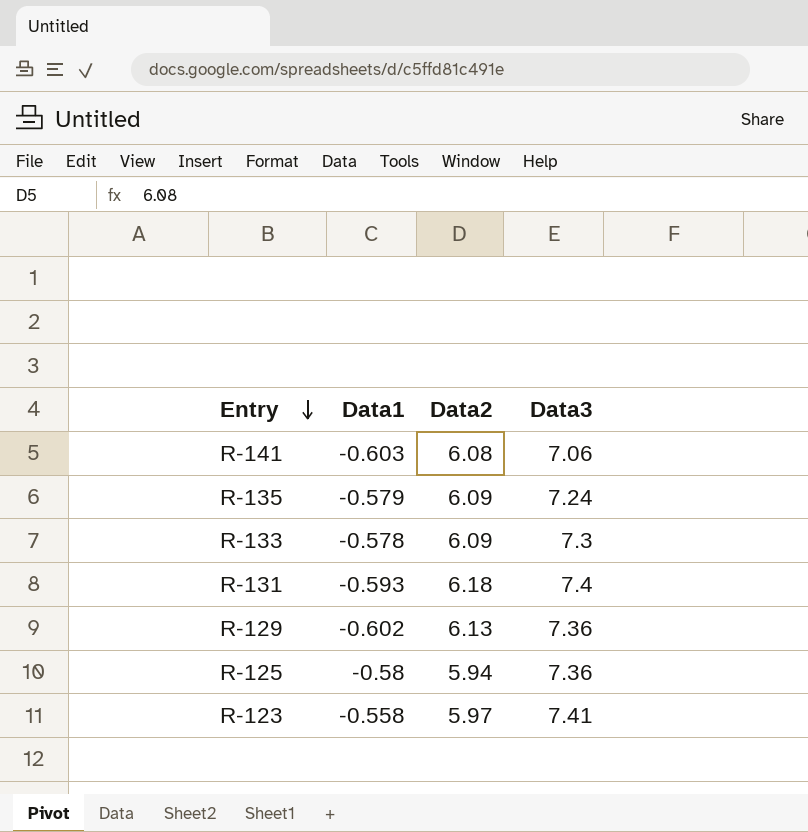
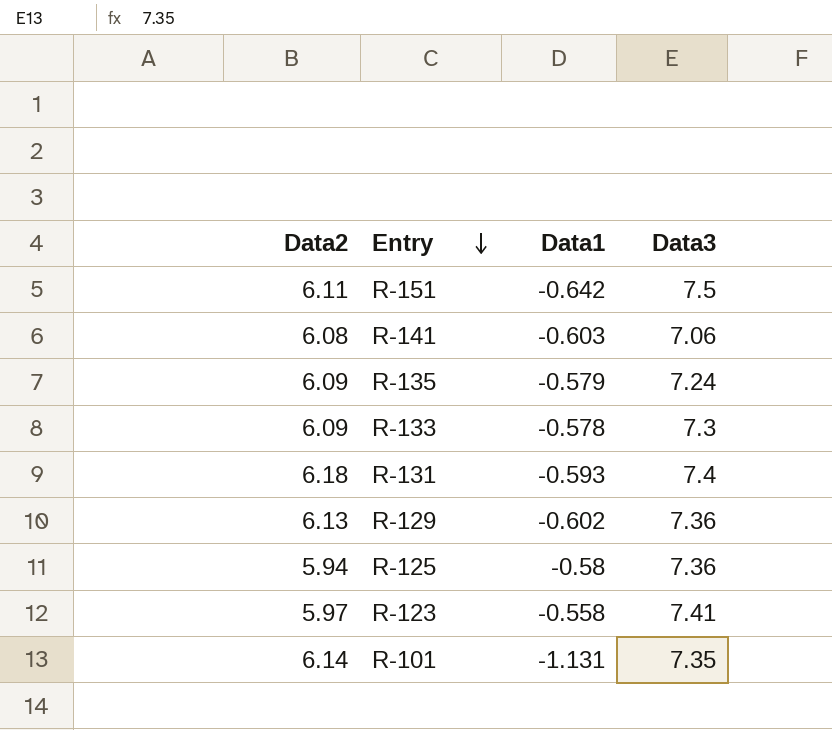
column Data2 | position: 3 -> 1
row R-151: none -> 6.11 | -0.642 | 7.5
row R-101: none -> 6.14 | -1.131 | 7.35

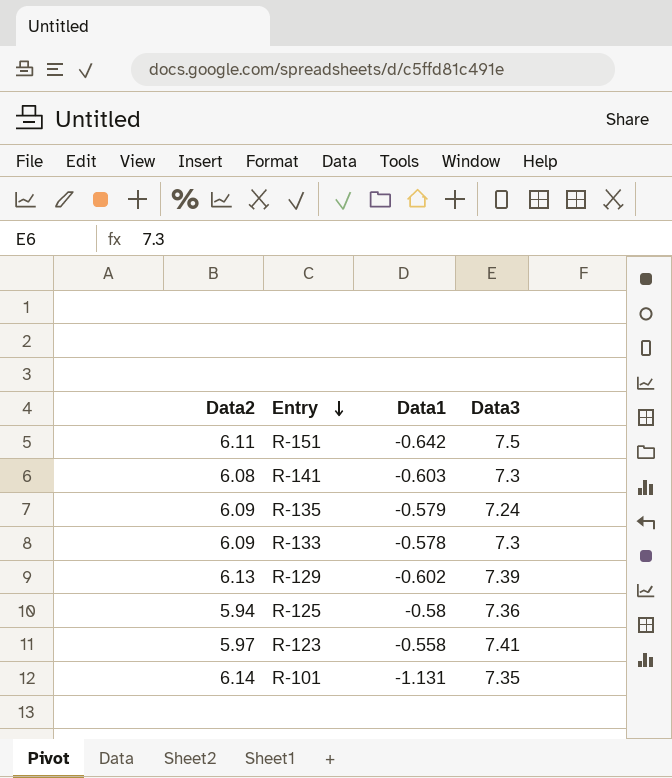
row R-131: 6.18 | -0.593 | 7.4 -> none
R-141 | Data3: 7.06 -> 7.3
R-129 | Data3: 7.36 -> 7.39

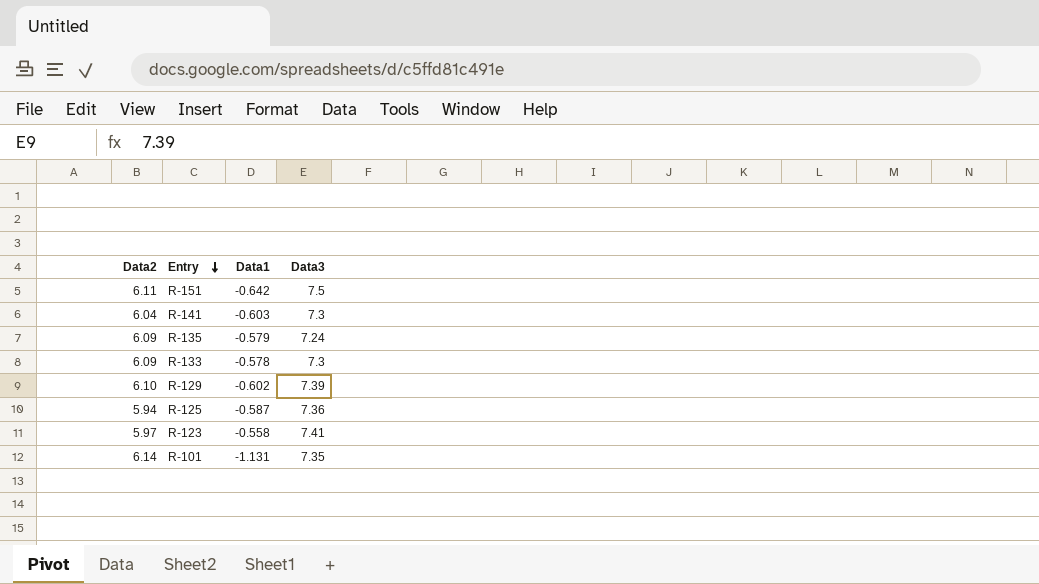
R-141 | Data2: 6.08 -> 6.04
R-129 | Data2: 6.13 -> 6.10
R-125 | Data1: -0.58 -> -0.587

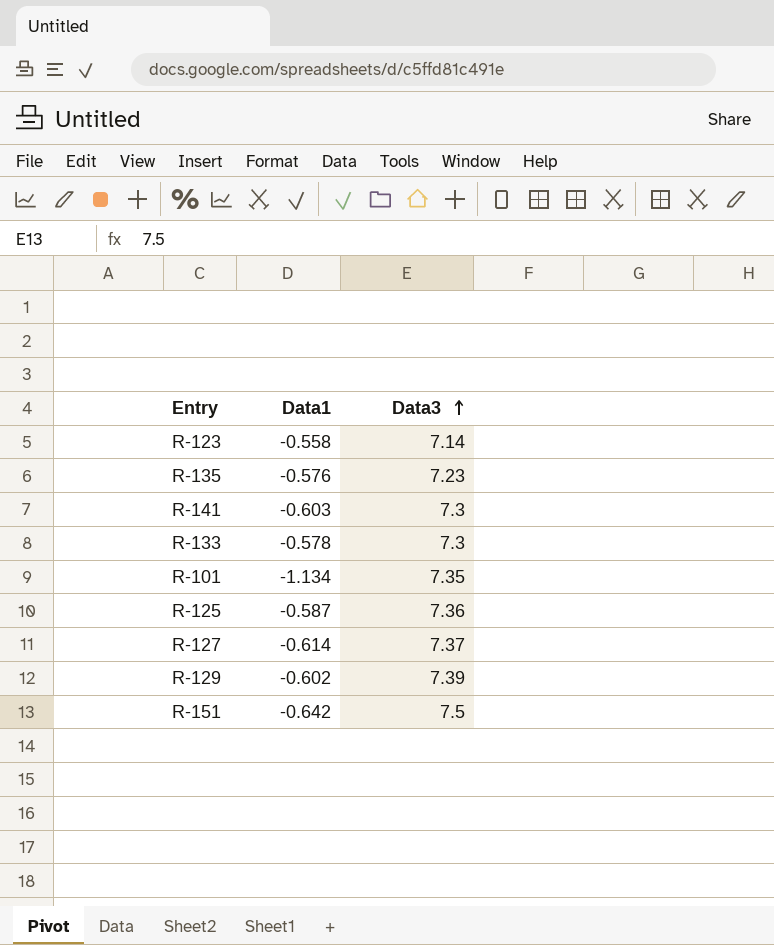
row order: Entry descending -> Data3 ascending
column Data2 | position: 1 -> none
R-123 | Data3: 7.41 -> 7.14
R-135 | Data1: -0.579 -> -0.576
R-135 | Data3: 7.24 -> 7.23
R-101 | Data1: -1.131 -> -1.134
row R-127: none -> -0.614 | 7.37

